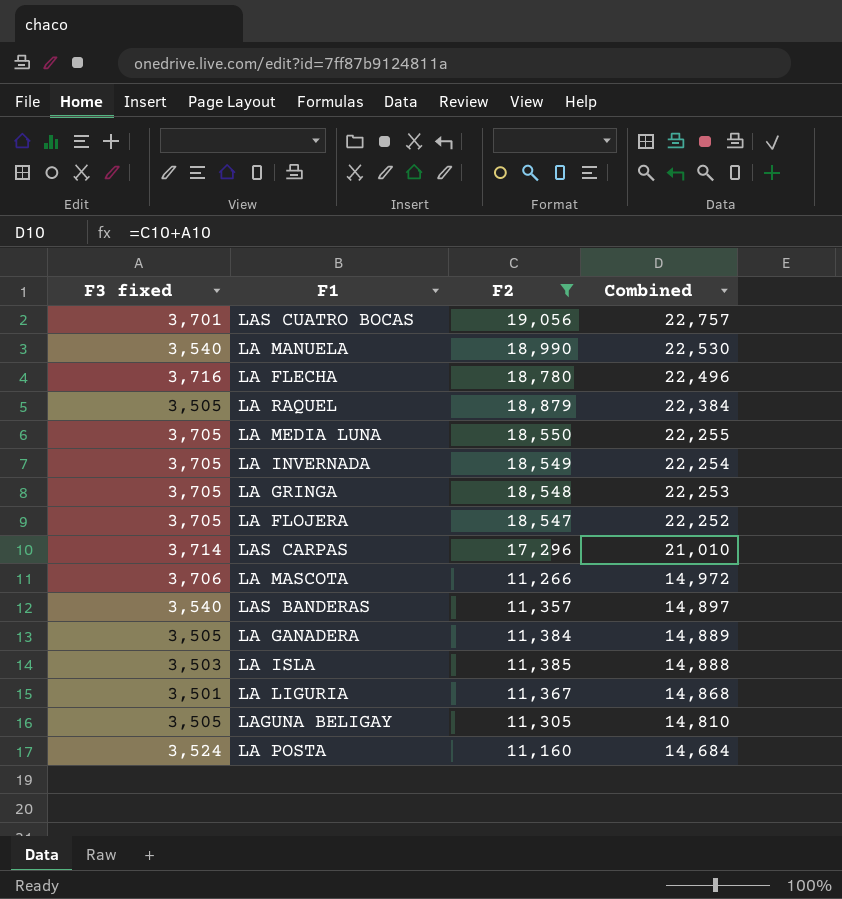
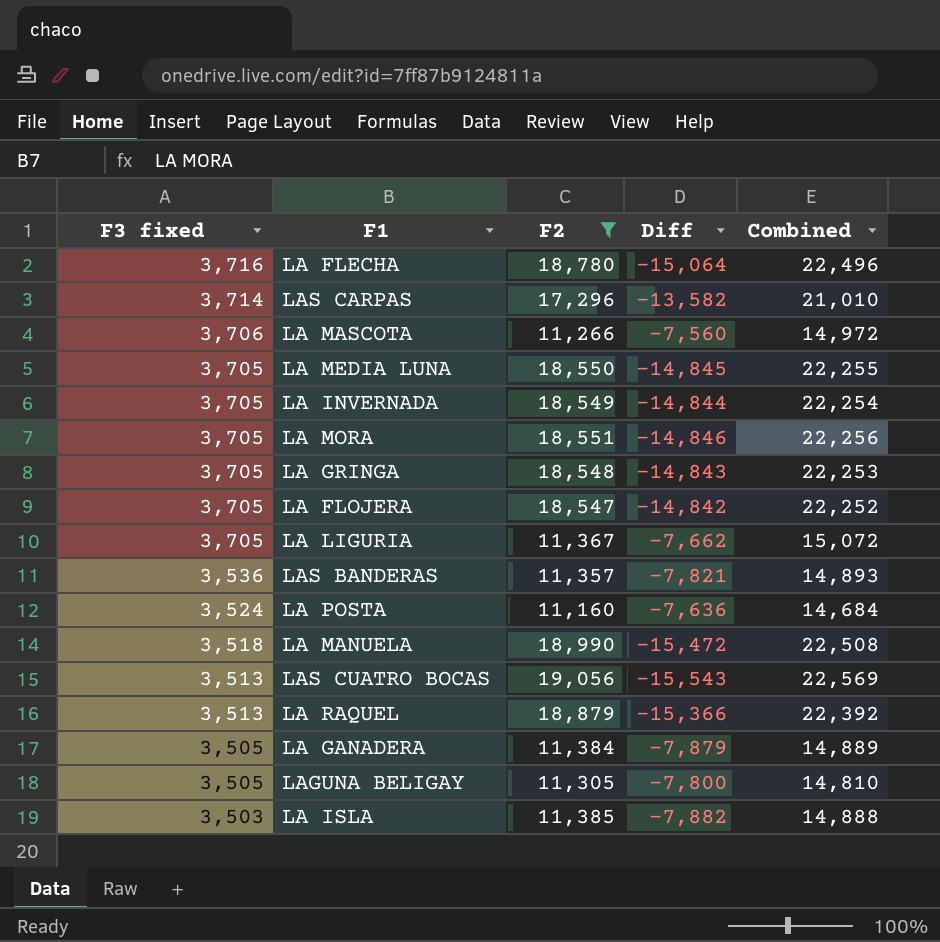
row order: Combined descending -> F3 fixed descending
column Diff | formula: none -> [F3 fixed] - [F2]
row LA MORA: none -> 3,705 | 18,551 | -14,846 | 22,256
LA LIGURIA | F3 fixed: 3,501 -> 3,705
LA LIGURIA | Combined: 14,868 -> 15,072
LAS BANDERAS | F3 fixed: 3,540 -> 3,536
LAS BANDERAS | Combined: 14,897 -> 14,893
LA MANUELA | F3 fixed: 3,540 -> 3,518
LA MANUELA | Combined: 22,530 -> 22,508
LAS CUATRO BOCAS | F3 fixed: 3,701 -> 3,513
LAS CUATRO BOCAS | Combined: 22,757 -> 22,569
LA RAQUEL | F3 fixed: 3,505 -> 3,513
LA RAQUEL | Combined: 22,384 -> 22,392

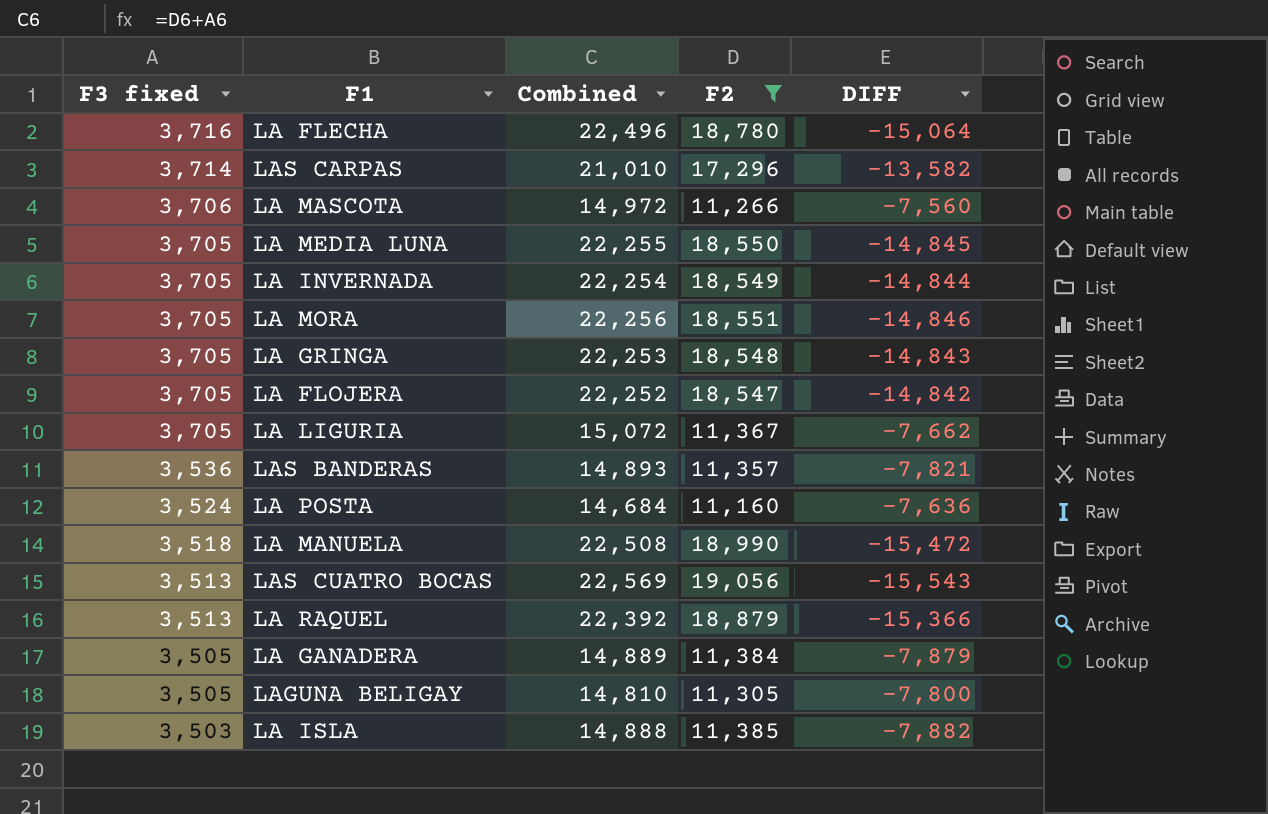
column Combined | position: 5 -> 3
column name: Diff -> DIFF

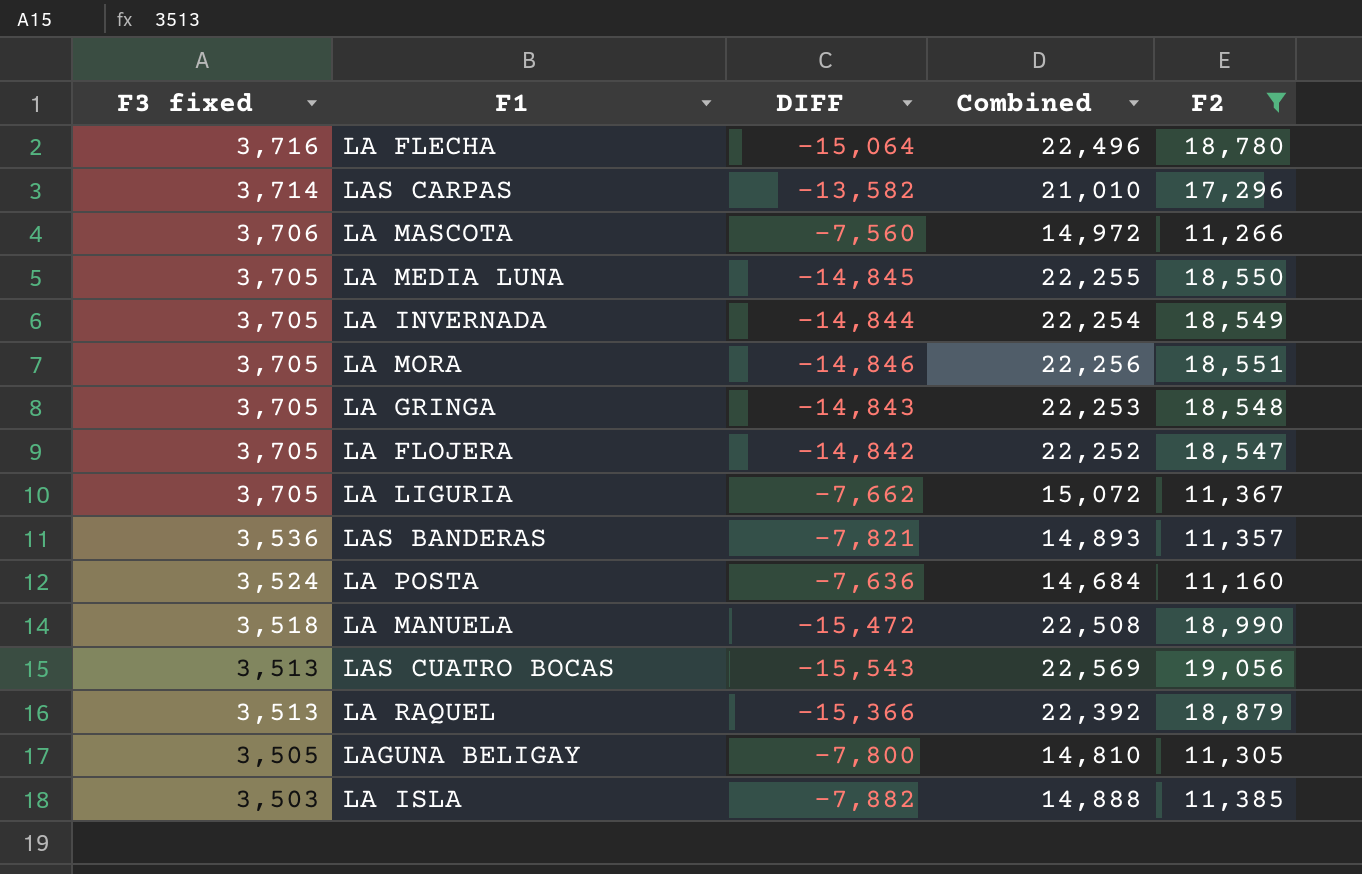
column DIFF | position: 5 -> 3
row LA GANADERA: 3,505 | 14,889 | 11,384 | -7,879 -> none

